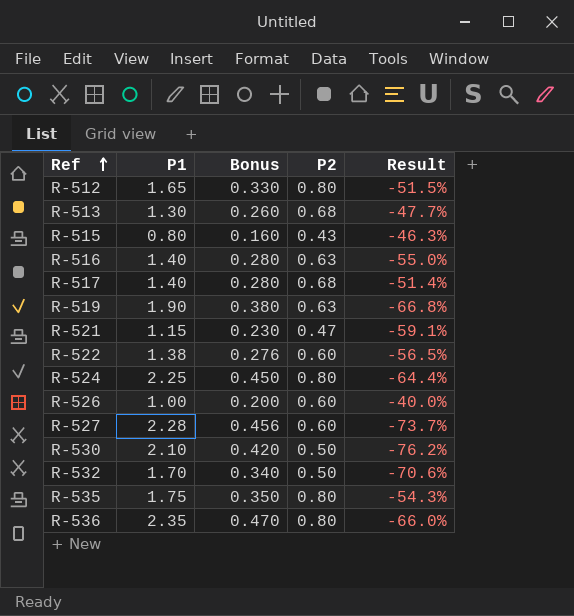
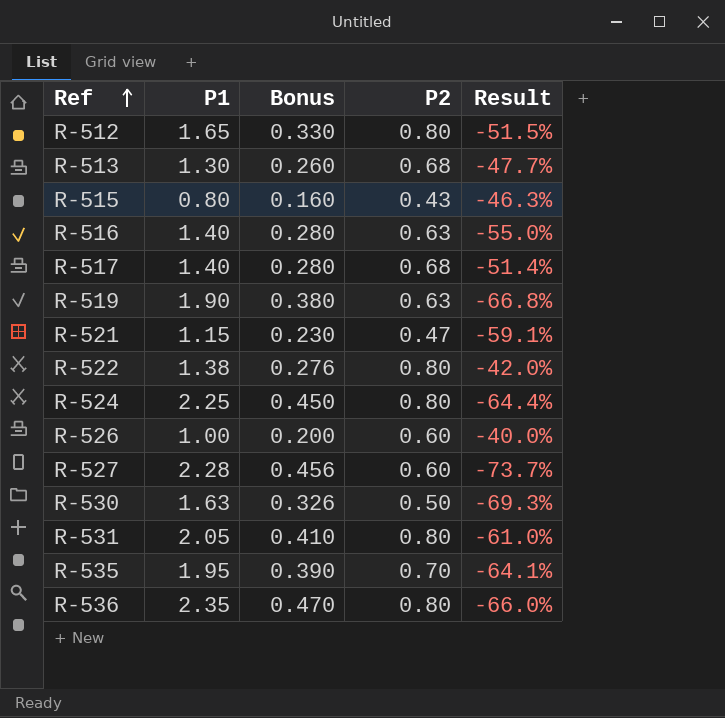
row R-532: 1.70 | 0.340 | 0.50 | -70.6% -> none
R-522 | P2: 0.60 -> 0.80
R-522 | Result: -56.5% -> -42.0%
R-530 | P1: 2.10 -> 1.63
R-530 | Bonus: 0.420 -> 0.326
R-530 | Result: -76.2% -> -69.3%
row R-531: none -> 2.05 | 0.410 | 0.80 | -61.0%
R-535 | P1: 1.75 -> 1.95
R-535 | Bonus: 0.350 -> 0.390
R-535 | P2: 0.80 -> 0.70
R-535 | Result: -54.3% -> -64.1%

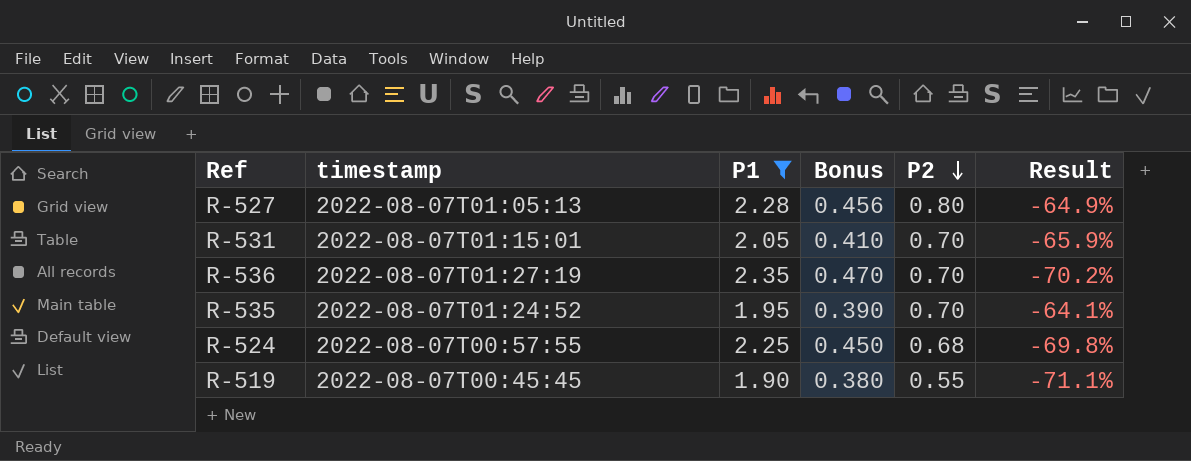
filter: none -> P1 >= 1.90
row order: Ref ascending -> P2 descending
column timestamp | position: none -> 2
R-527 | P2: 0.60 -> 0.80
R-527 | Result: -73.7% -> -64.9%
R-531 | P2: 0.80 -> 0.70
R-531 | Result: -61.0% -> -65.9%
R-536 | P2: 0.80 -> 0.70
R-536 | Result: -66.0% -> -70.2%
R-524 | P2: 0.80 -> 0.68
R-524 | Result: -64.4% -> -69.8%
R-519 | P2: 0.63 -> 0.55
R-519 | Result: -66.8% -> -71.1%

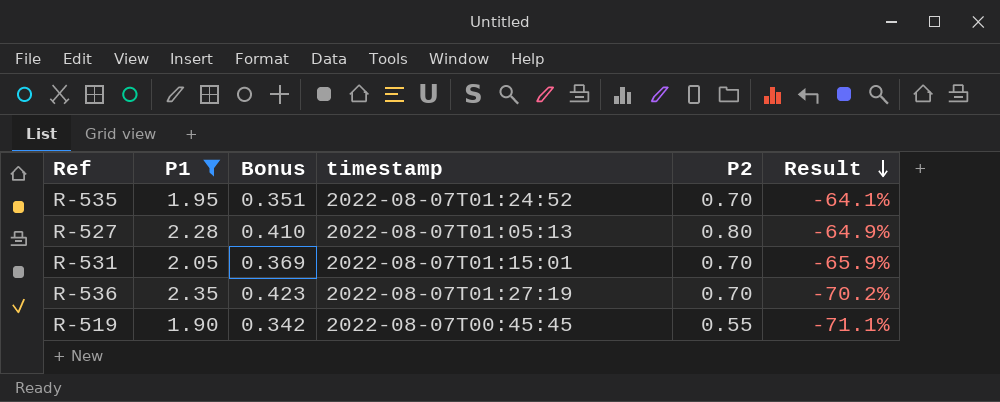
row order: P2 descending -> Result descending
column Bonus | formula: [P1] * 0.2 -> [P1] * 0.18
column timestamp | position: 2 -> 4
row R-524: 2022-08-07T00:57:55 | 2.25 | 0.450 | 0.68 | -69.8% -> none

